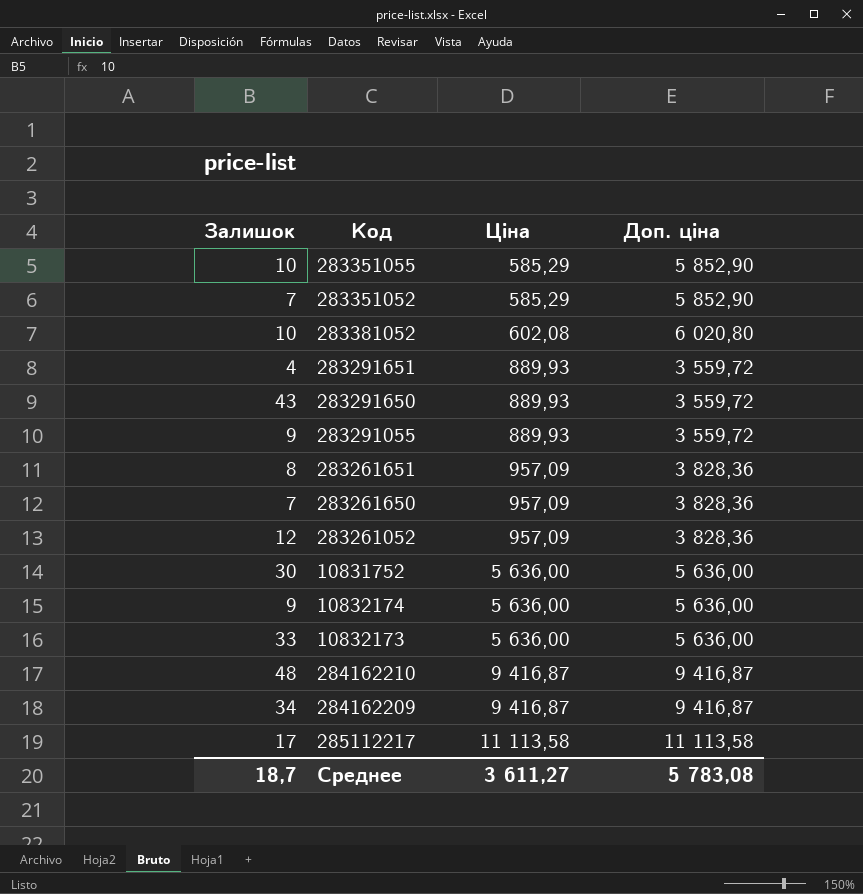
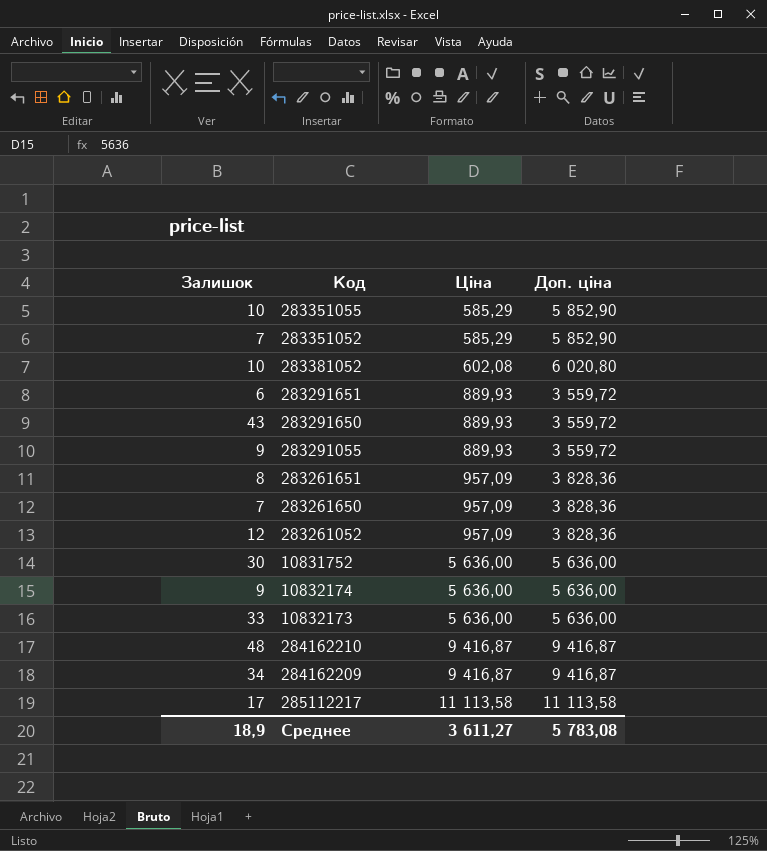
283291651 | Залишок: 4 -> 6
Среднее | Залишок: 18,7 -> 18,9

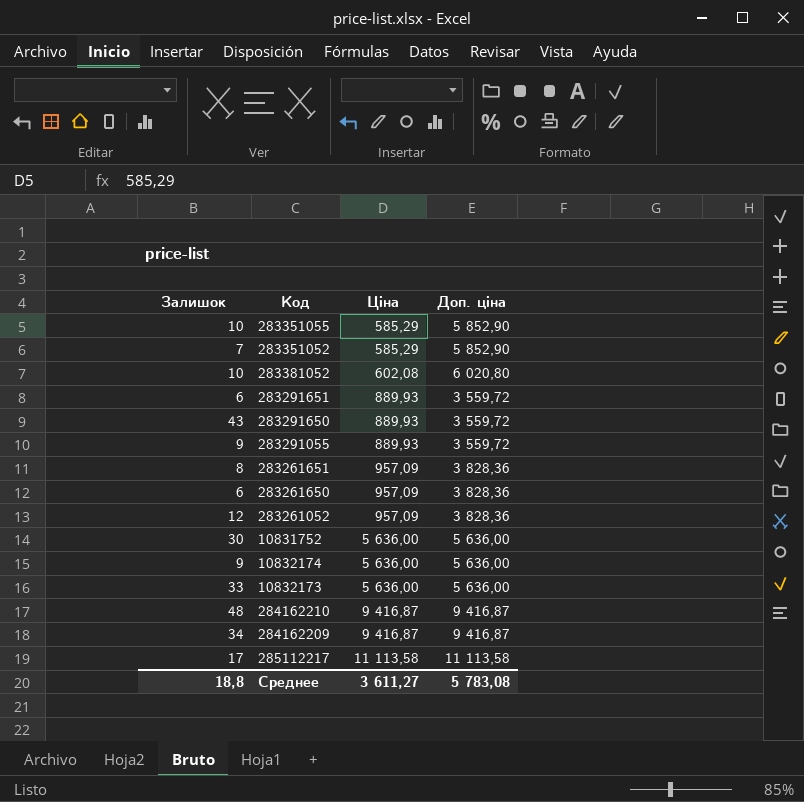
283261650 | Залишок: 7 -> 6
Среднее | Залишок: 18,9 -> 18,8

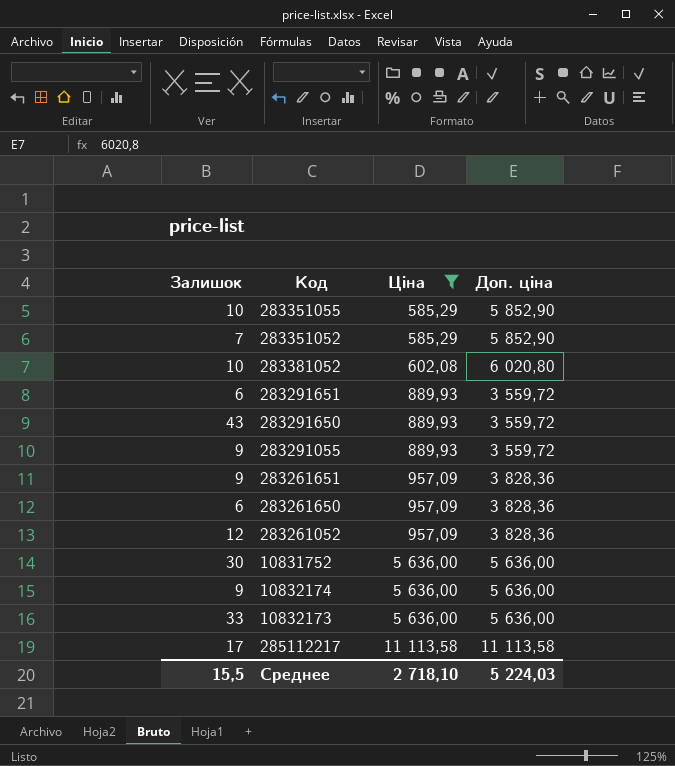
filter: none -> Ціна != 9 416,87
283261651 | Залишок: 8 -> 9
Среднее | Залишок: 18,8 -> 15,5
Среднее | Ціна: 3 611,27 -> 2 718,10
Среднее | Доп. ціна: 5 783,08 -> 5 224,03

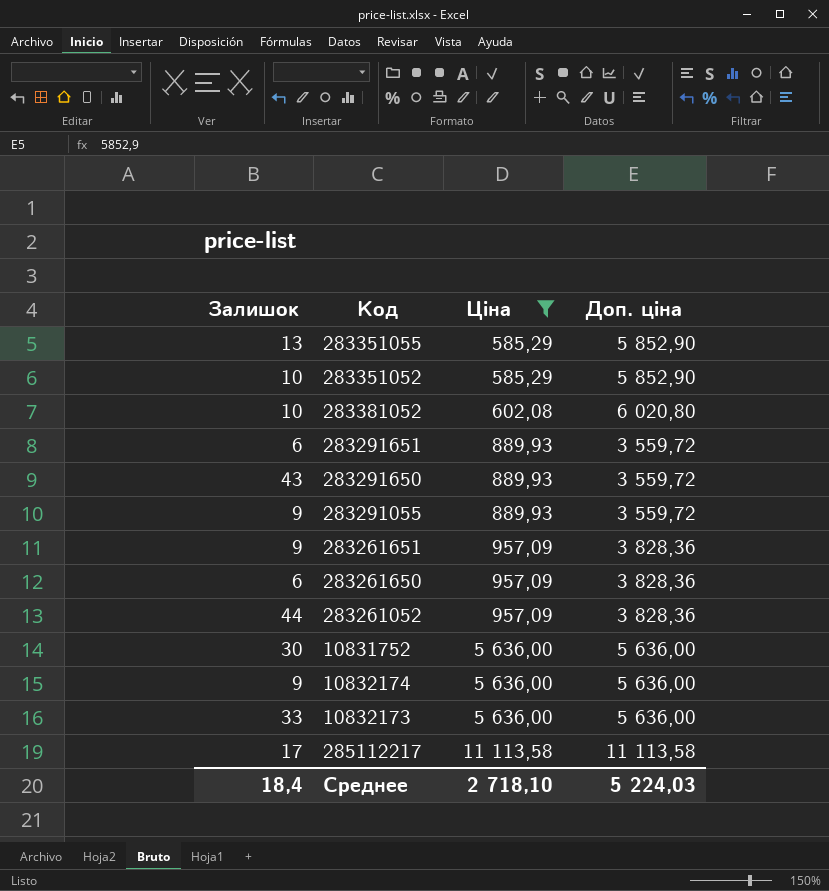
283351055 | Залишок: 10 -> 13
283351052 | Залишок: 7 -> 10
283261052 | Залишок: 12 -> 44
Среднее | Залишок: 15,5 -> 18,4

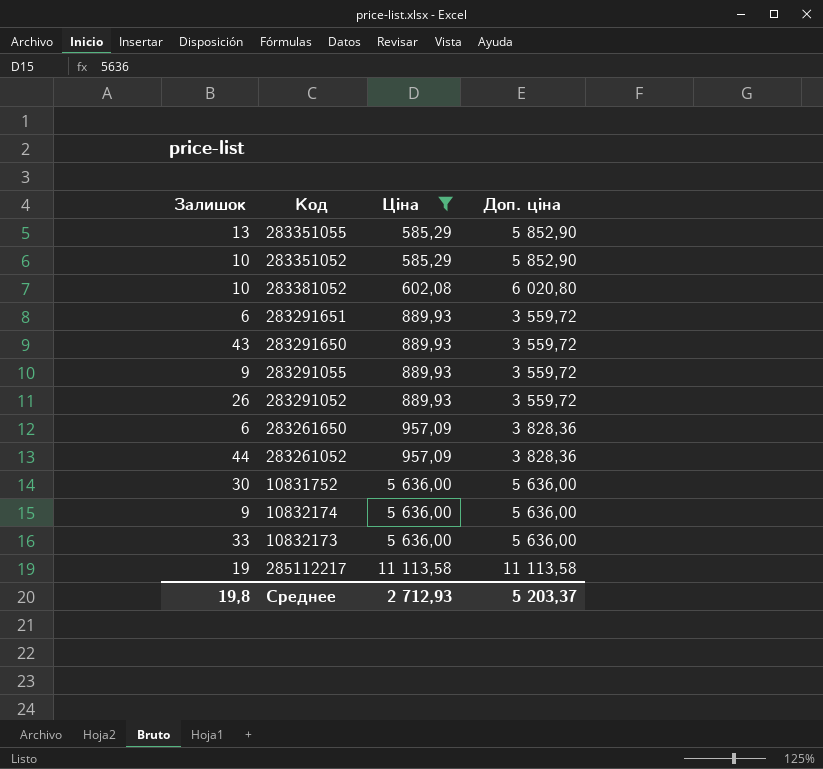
row 283261651: 9 | 957,09 | 3 828,36 -> none
row 283291052: none -> 26 | 889,93 | 3 559,72
285112217 | Залишок: 17 -> 19
Среднее | Залишок: 18,4 -> 19,8
Среднее | Ціна: 2 718,10 -> 2 712,93
Среднее | Доп. ціна: 5 224,03 -> 5 203,37

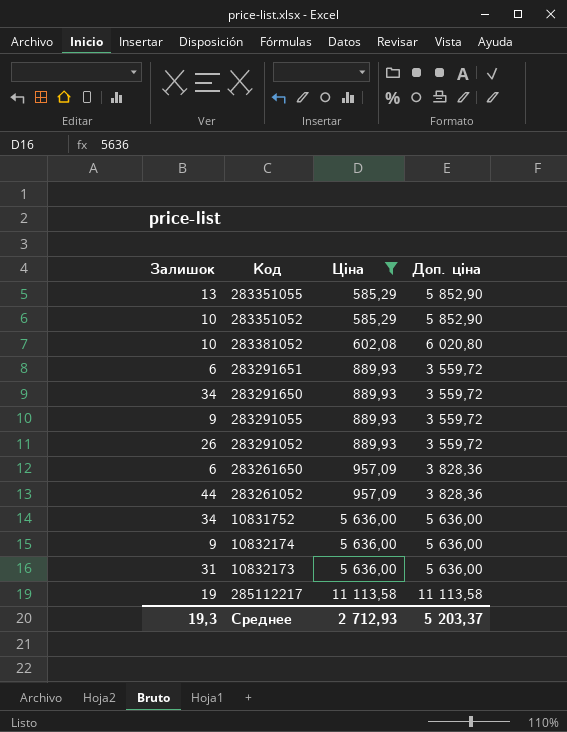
283291650 | Залишок: 43 -> 34
10831752 | Залишок: 30 -> 34
10832173 | Залишок: 33 -> 31
Среднее | Залишок: 19,8 -> 19,3

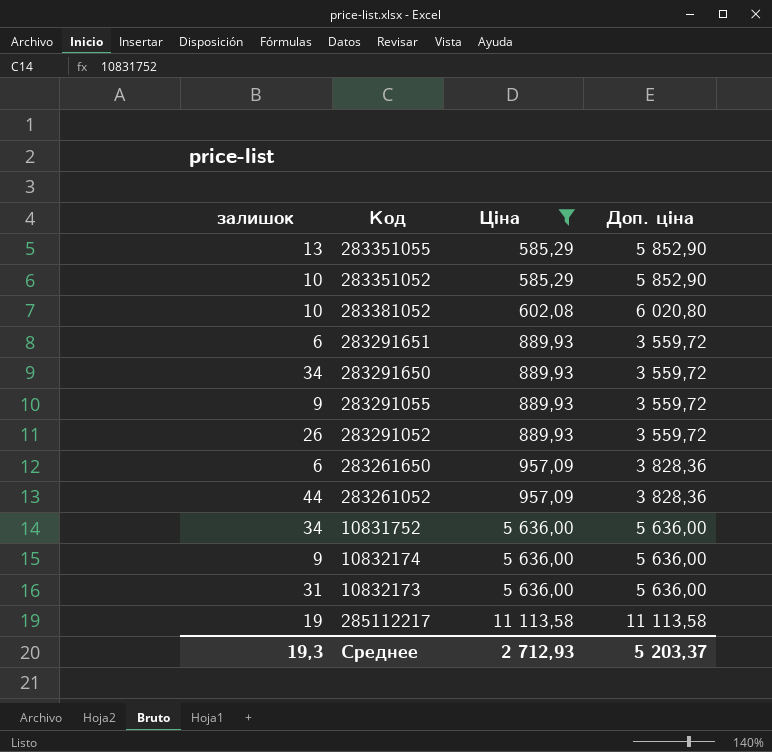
column name: Залишок -> залишок

